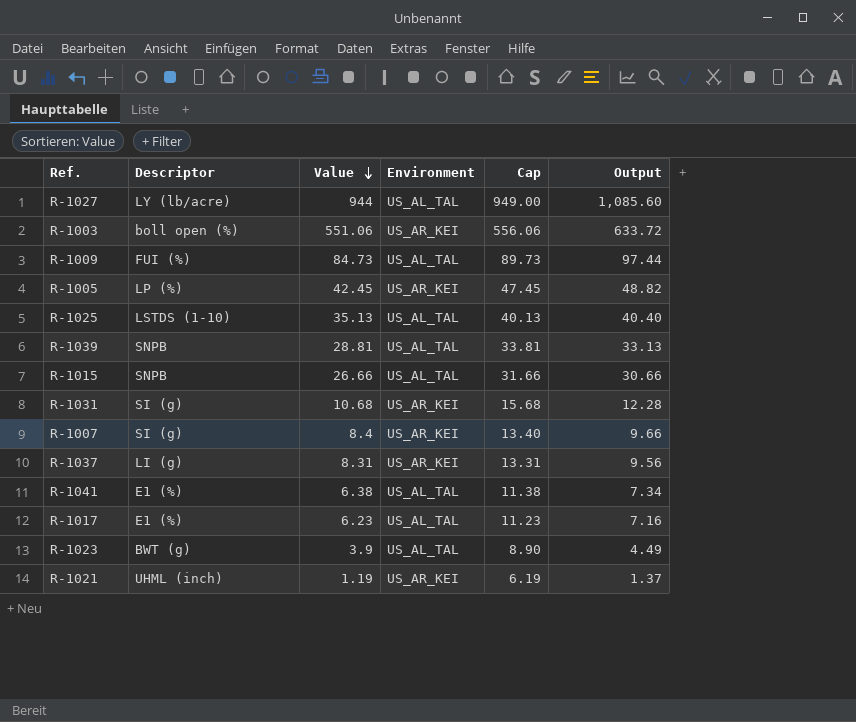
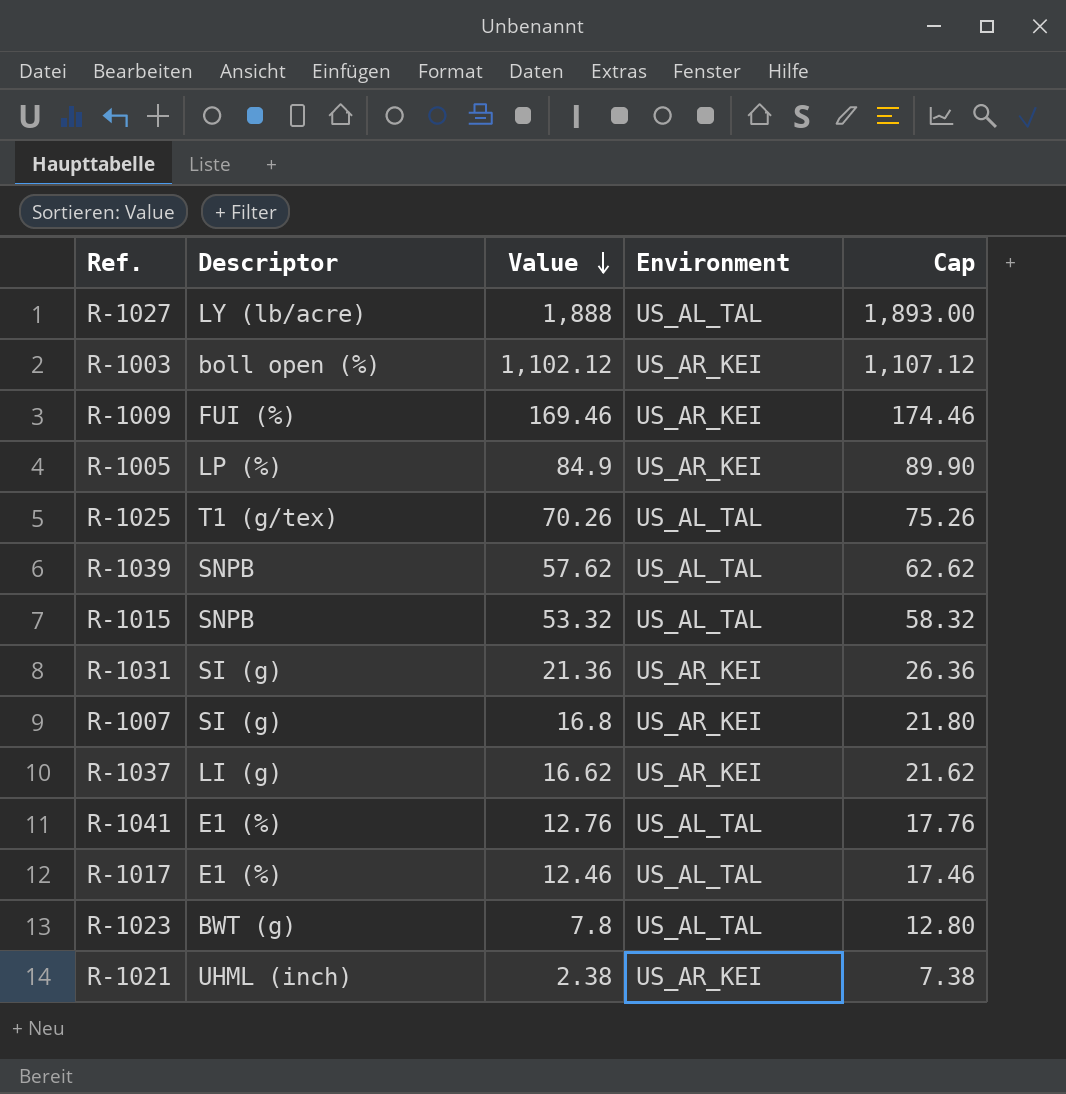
column Output | formula: [Value] * 1.15 -> none
R-1027 | Value: 944 -> 1,888
R-1027 | Cap: 949.00 -> 1,893.00
R-1003 | Value: 551.06 -> 1,102.12
R-1003 | Cap: 556.06 -> 1,107.12
R-1009 | Value: 84.73 -> 169.46
R-1009 | Environment: US_AL_TAL -> US_AR_KEI
R-1009 | Cap: 89.73 -> 174.46
R-1005 | Value: 42.45 -> 84.9
R-1005 | Cap: 47.45 -> 89.90
R-1025 | Descriptor: LSTDS (1-10) -> T1 (g/tex)
R-1025 | Value: 35.13 -> 70.26
R-1025 | Cap: 40.13 -> 75.26
R-1039 | Value: 28.81 -> 57.62
R-1039 | Cap: 33.81 -> 62.62
R-1015 | Value: 26.66 -> 53.32
R-1015 | Cap: 31.66 -> 58.32
R-1031 | Value: 10.68 -> 21.36
R-1031 | Cap: 15.68 -> 26.36
R-1007 | Value: 8.4 -> 16.8
R-1007 | Cap: 13.40 -> 21.80
R-1037 | Value: 8.31 -> 16.62
R-1037 | Cap: 13.31 -> 21.62
R-1041 | Value: 6.38 -> 12.76
R-1041 | Cap: 11.38 -> 17.76
R-1017 | Value: 6.23 -> 12.46
R-1017 | Cap: 11.23 -> 17.46
R-1023 | Value: 3.9 -> 7.8
R-1023 | Cap: 8.90 -> 12.80
R-1021 | Value: 1.19 -> 2.38
R-1021 | Cap: 6.19 -> 7.38

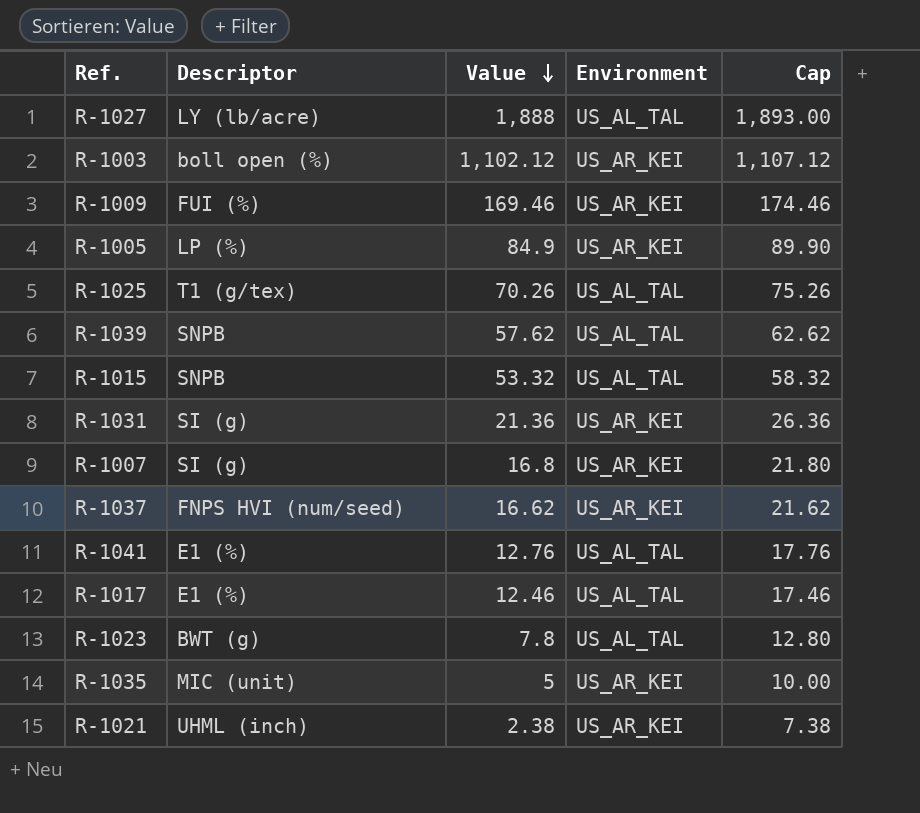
R-1037 | Descriptor: LI (g) -> FNPS HVI (num/seed)
row R-1035: none -> MIC (unit) | 5 | US_AR_KEI | 10.00

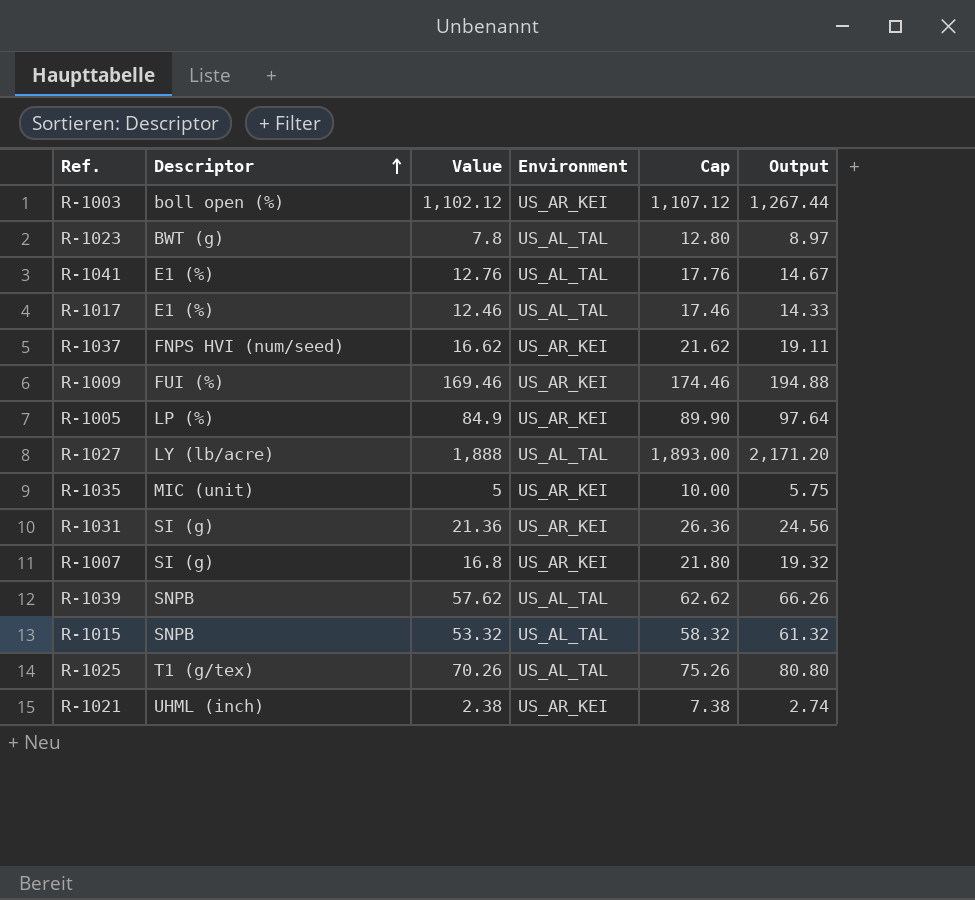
row order: Value descending -> Descriptor ascending
column Output | formula: none -> [Value] * 1.15

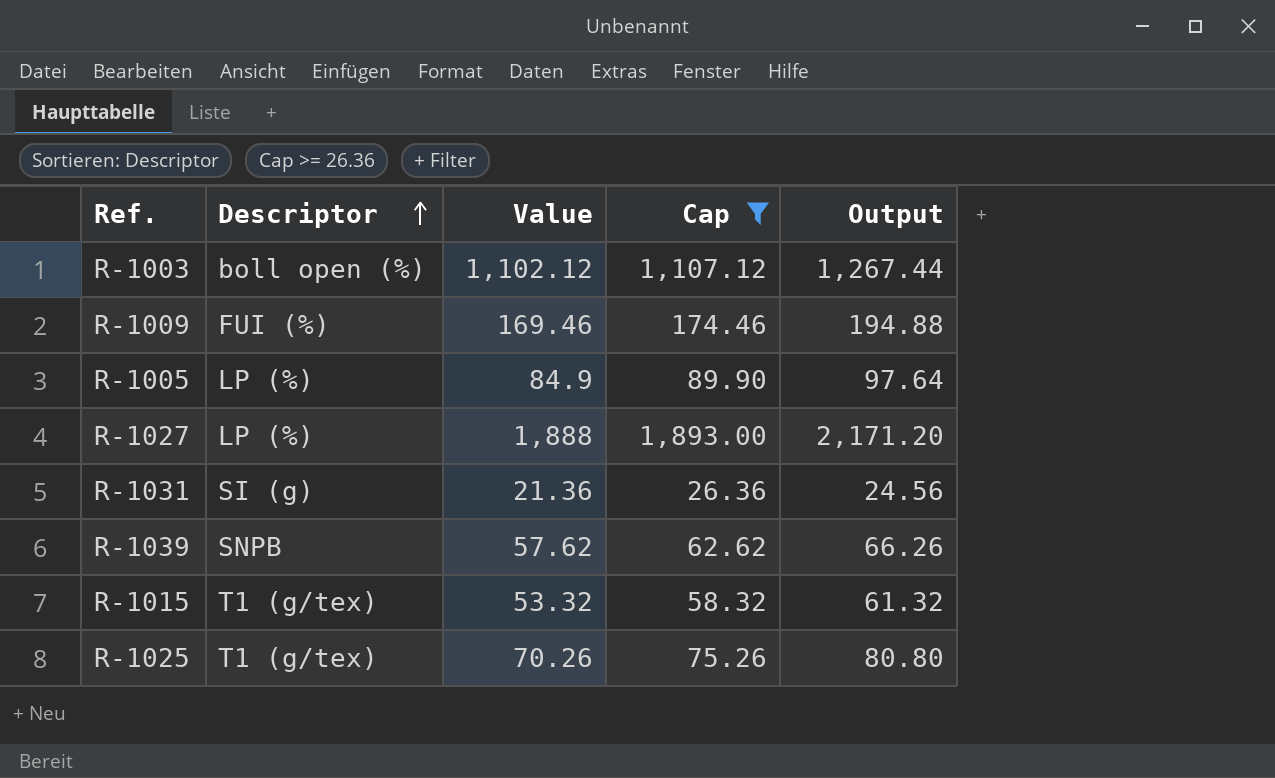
filter: none -> Cap >= 26.36
column Environment | position: 4 -> none
R-1027 | Descriptor: LY (lb/acre) -> LP (%)
R-1015 | Descriptor: SNPB -> T1 (g/tex)

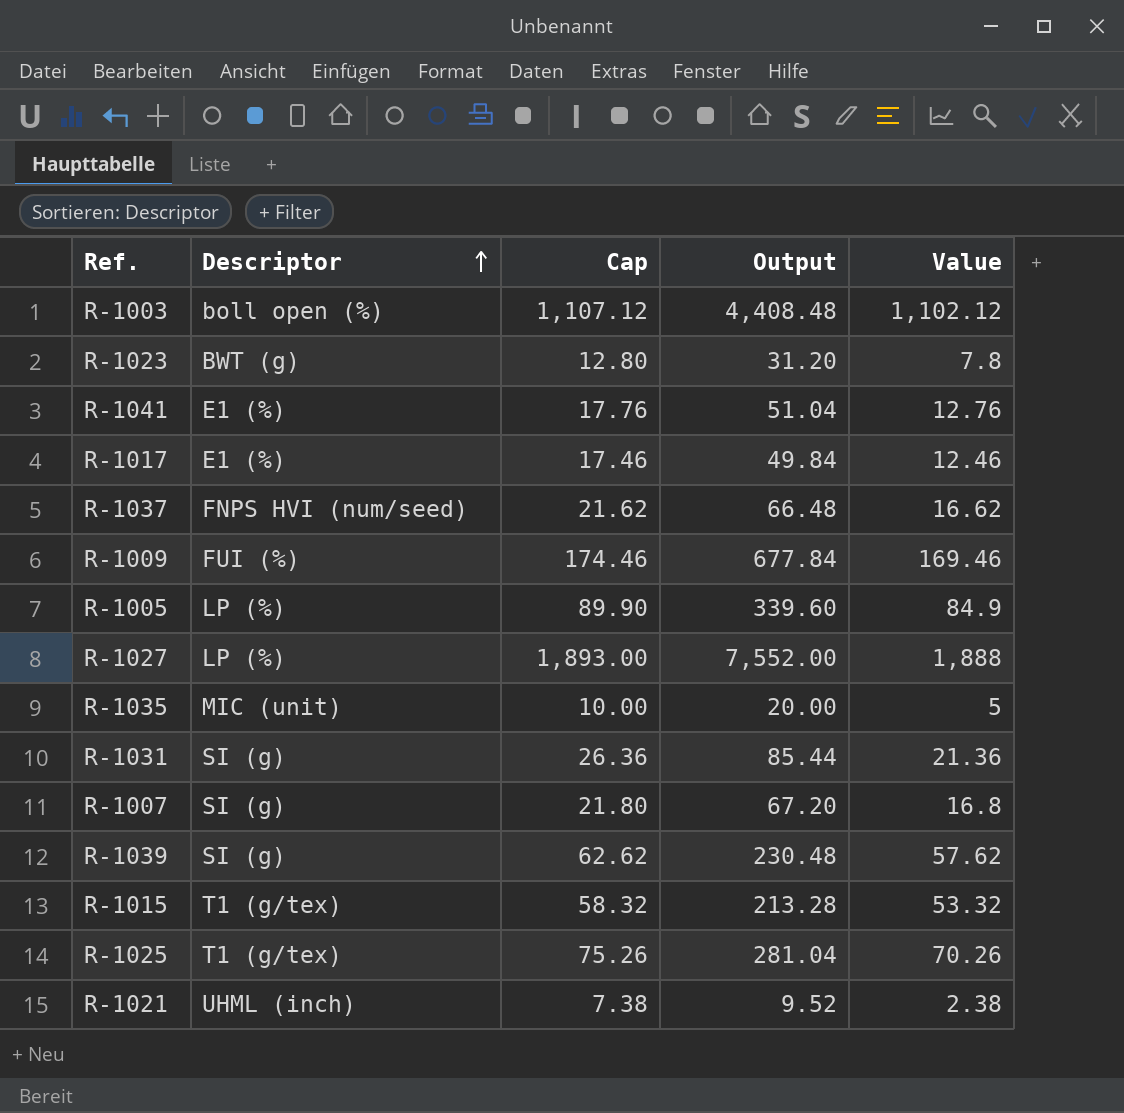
filter: Cap >= 26.36 -> none
column Output | formula: [Value] * 1.15 -> [Value] * 4
column Value | position: 3 -> 5
R-1039 | Descriptor: SNPB -> SI (g)

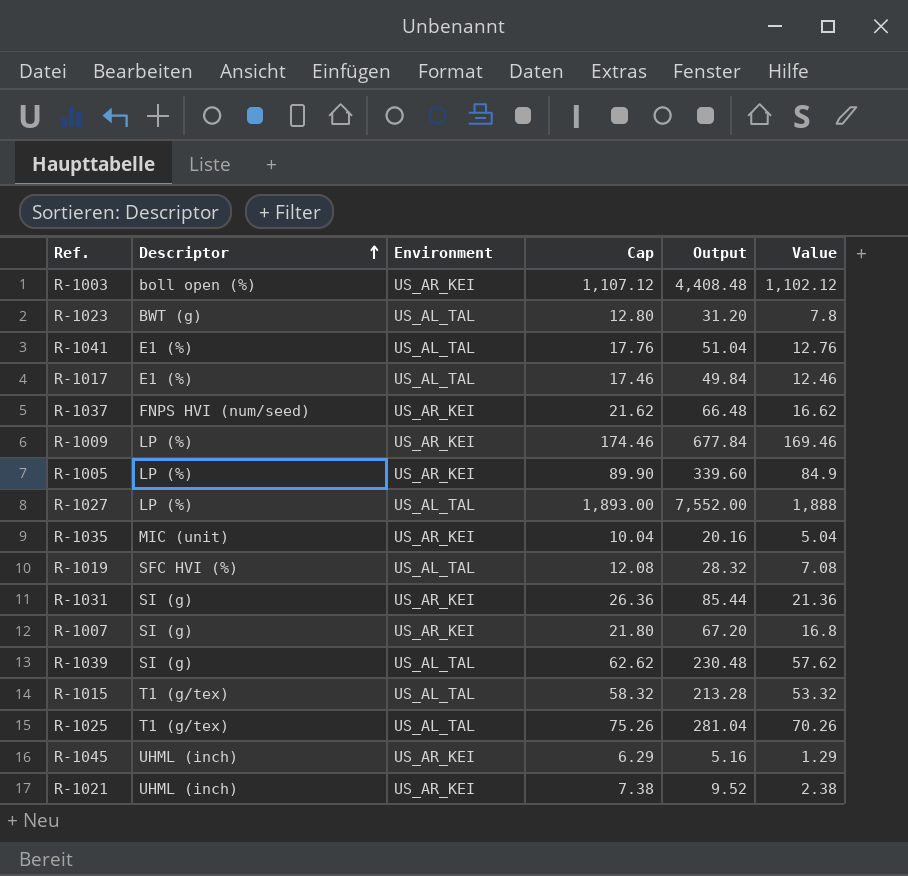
column Environment | position: none -> 3
R-1009 | Descriptor: FUI (%) -> LP (%)
R-1035 | Cap: 10.00 -> 10.04
R-1035 | Output: 20.00 -> 20.16
R-1035 | Value: 5 -> 5.04
row R-1019: none -> SFC HVI (%) | US_AL_TAL | 12.08 | 28.32 | 7.08
row R-1045: none -> UHML (inch) | US_AR_KEI | 6.29 | 5.16 | 1.29

